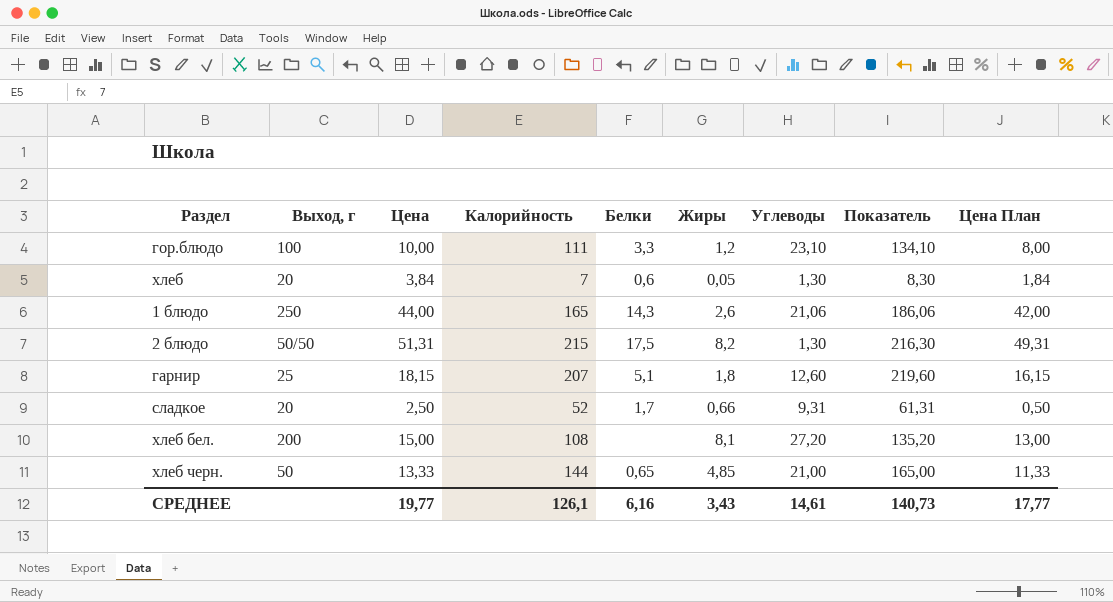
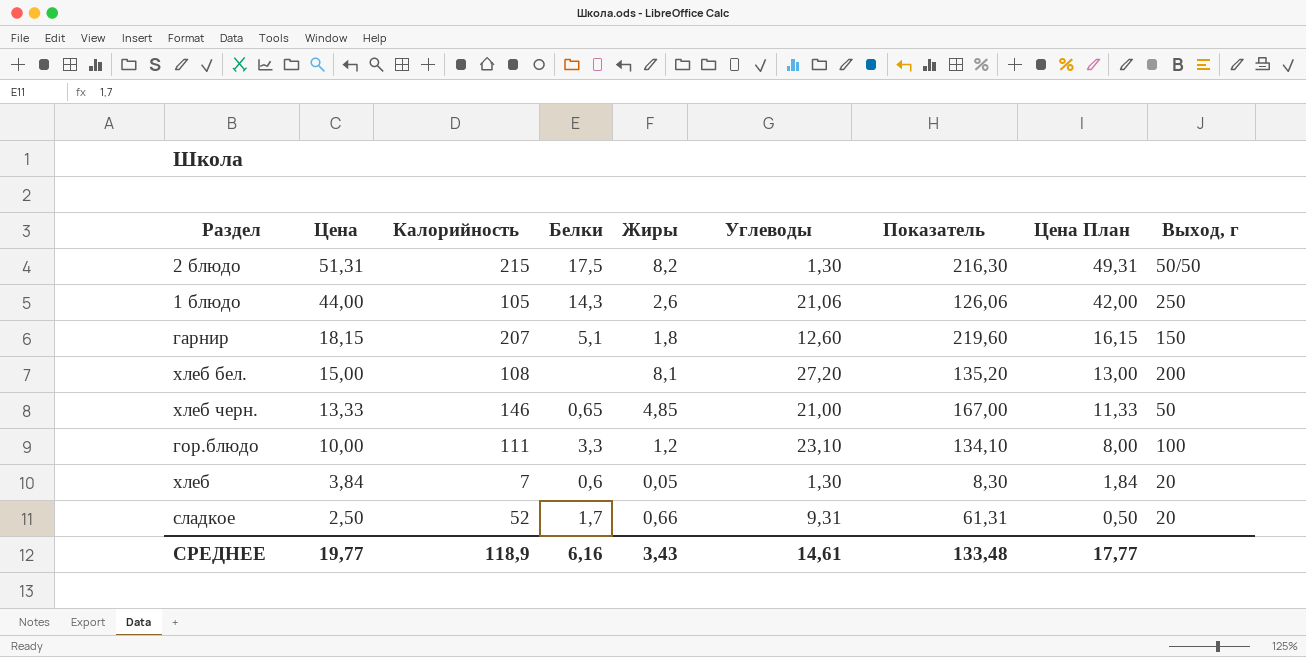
row order: none -> Цена descending
column Выход, г | position: 2 -> 9
1 блюдо | Калорийность: 165 -> 105
1 блюдо | Показатель: 186,06 -> 126,06
гарнир | Выход, г: 25 -> 150
хлеб черн. | Калорийность: 144 -> 146
хлеб черн. | Показатель: 165,00 -> 167,00
СРЕДНЕЕ | Калорийность: 126,1 -> 118,9
СРЕДНЕЕ | Показатель: 140,73 -> 133,48

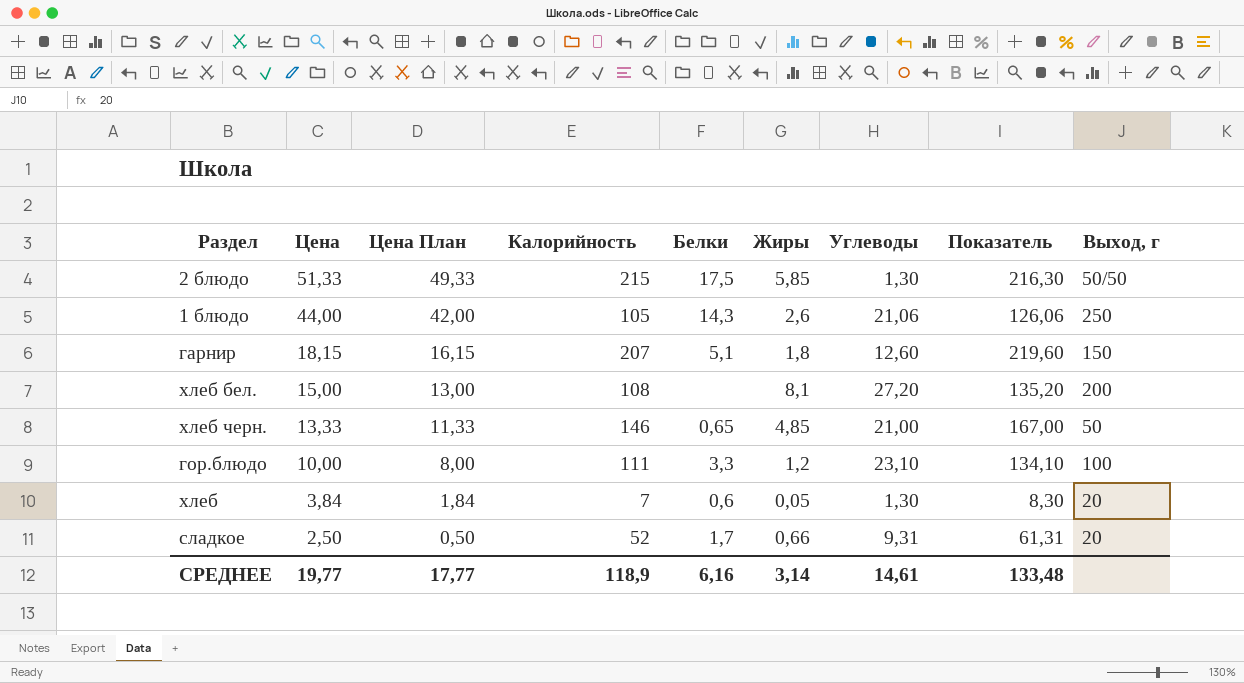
column Цена План | position: 8 -> 3
2 блюдо | Цена: 51,31 -> 51,33
2 блюдо | Цена План: 49,31 -> 49,33
2 блюдо | Жиры: 8,2 -> 5,85
СРЕДНЕЕ | Жиры: 3,43 -> 3,14

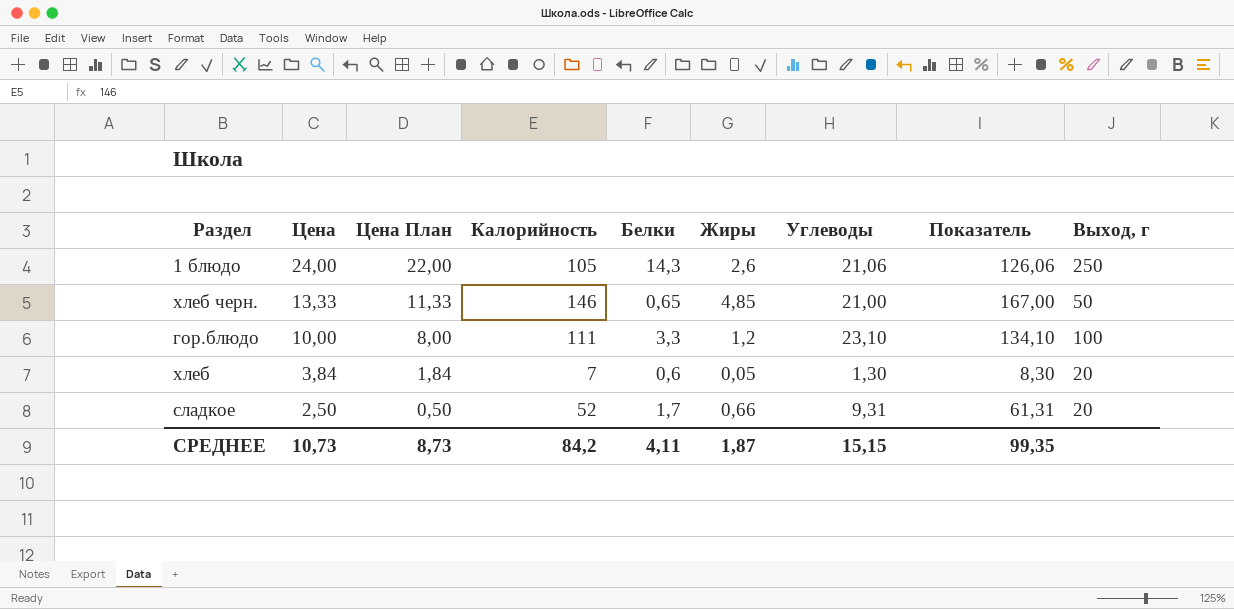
row 2 блюдо: 51,33 | 49,33 | 215 | 17,5 | 5,85 | 1,30 | 216,30 | 50/50 -> none
row гарнир: 18,15 | 16,15 | 207 | 5,1 | 1,8 | 12,60 | 219,60 | 150 -> none
row хлеб бел.: 15,00 | 13,00 | 108 | none | 8,1 | 27,20 | 135,20 | 200 -> none
1 блюдо | Цена: 44,00 -> 24,00
1 блюдо | Цена План: 42,00 -> 22,00
СРЕДНЕЕ | Цена: 19,77 -> 10,73
СРЕДНЕЕ | Цена План: 17,77 -> 8,73
СРЕДНЕЕ | Калорийность: 118,9 -> 84,2
СРЕДНЕЕ | Белки: 6,16 -> 4,11
СРЕДНЕЕ | Жиры: 3,14 -> 1,87
СРЕДНЕЕ | Углеводы: 14,61 -> 15,15
СРЕДНЕЕ | Показатель: 133,48 -> 99,35

